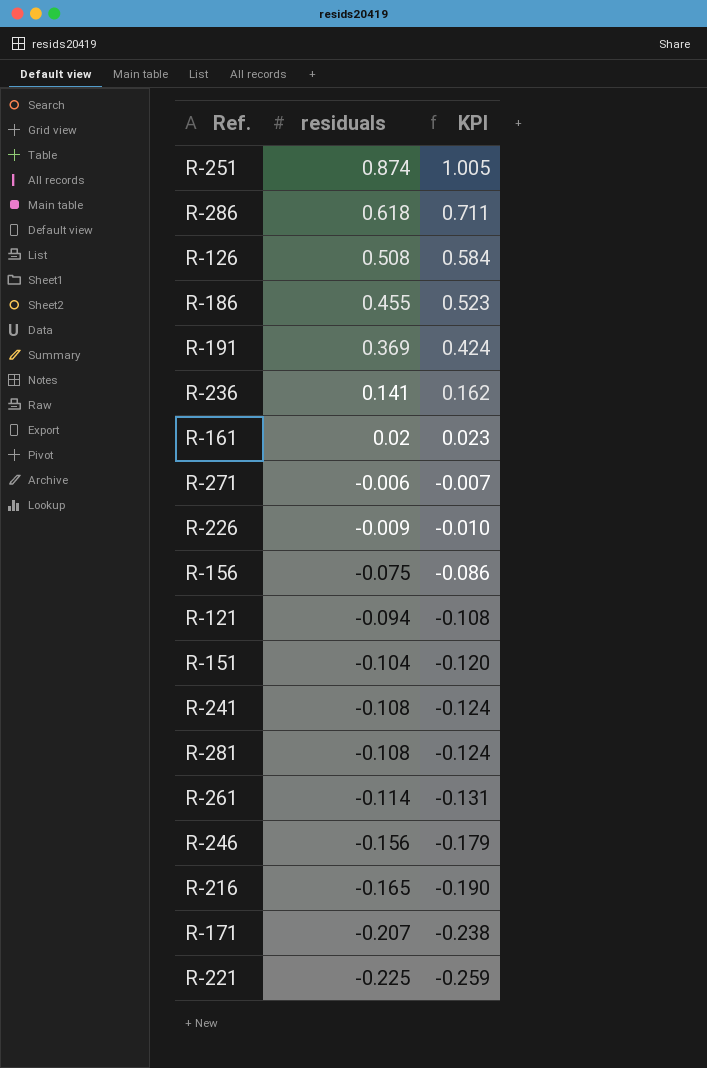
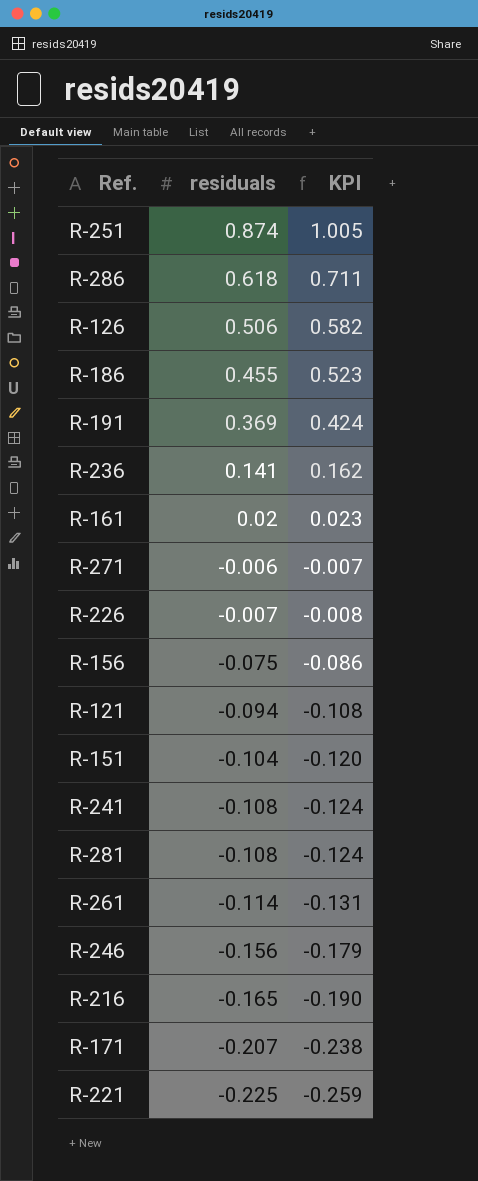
R-126 | residuals: 0.508 -> 0.506
R-126 | KPI: 0.584 -> 0.582
R-226 | residuals: -0.009 -> -0.007
R-226 | KPI: -0.010 -> -0.008

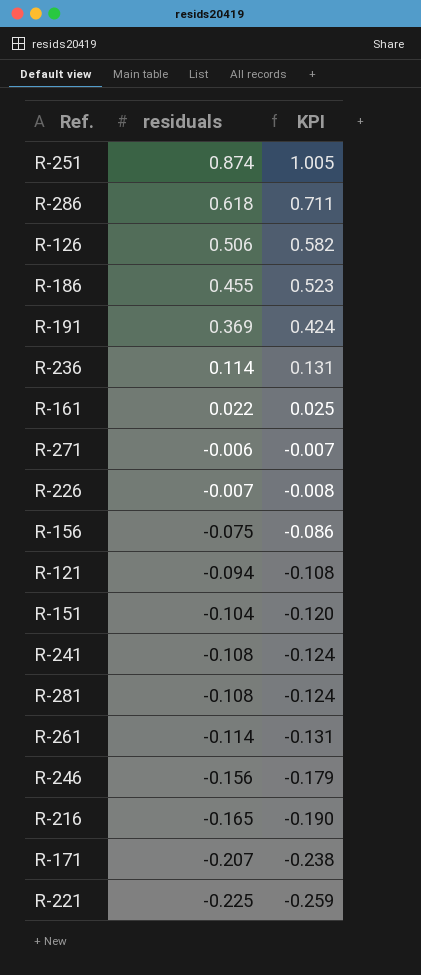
R-236 | residuals: 0.141 -> 0.114
R-236 | KPI: 0.162 -> 0.131
R-161 | residuals: 0.02 -> 0.022
R-161 | KPI: 0.023 -> 0.025

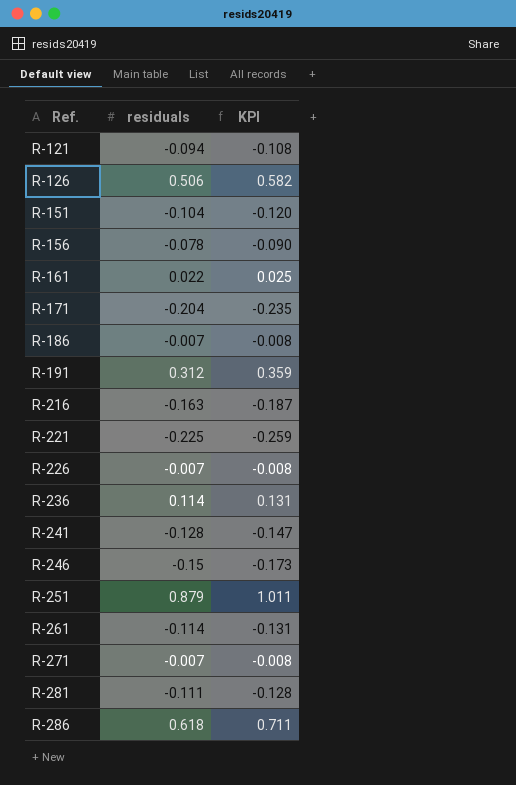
row order: residuals descending -> Ref. ascending
R-156 | residuals: -0.075 -> -0.078
R-156 | KPI: -0.086 -> -0.090
R-171 | residuals: -0.207 -> -0.204
R-171 | KPI: -0.238 -> -0.235
R-186 | residuals: 0.455 -> -0.007
R-186 | KPI: 0.523 -> -0.008
R-191 | residuals: 0.369 -> 0.312
R-191 | KPI: 0.424 -> 0.359
R-216 | residuals: -0.165 -> -0.163
R-216 | KPI: -0.190 -> -0.187
R-241 | residuals: -0.108 -> -0.128
R-241 | KPI: -0.124 -> -0.147
R-246 | residuals: -0.156 -> -0.15
R-246 | KPI: -0.179 -> -0.173
R-251 | residuals: 0.874 -> 0.879
R-251 | KPI: 1.005 -> 1.011
R-271 | residuals: -0.006 -> -0.007
R-271 | KPI: -0.007 -> -0.008
R-281 | residuals: -0.108 -> -0.111
R-281 | KPI: -0.124 -> -0.128

